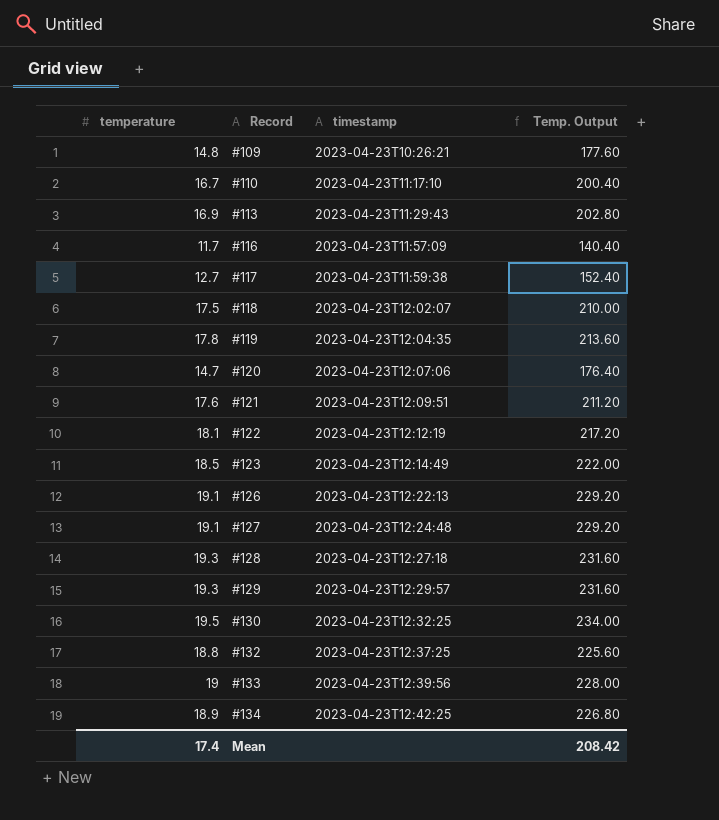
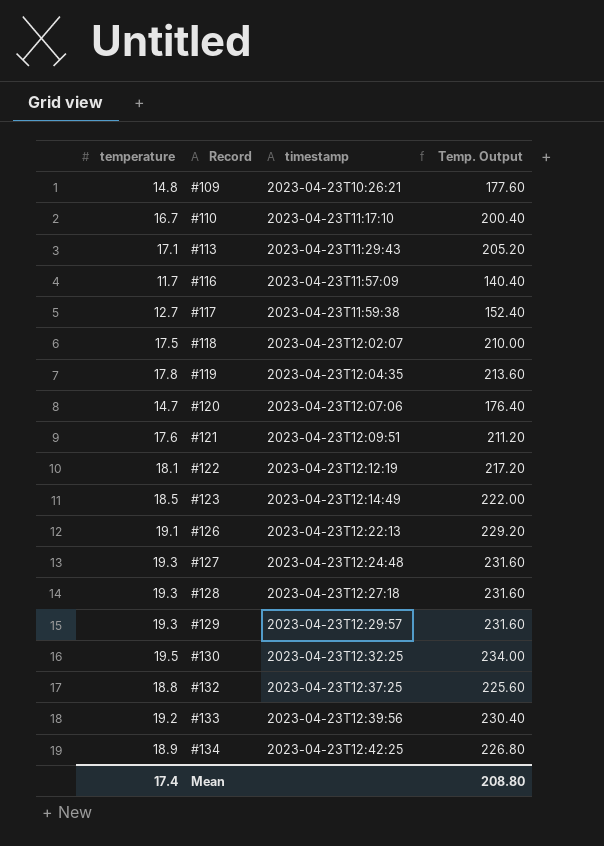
#113 | temperature: 16.9 -> 17.1
#113 | Temp. Output: 202.80 -> 205.20
#127 | temperature: 19.1 -> 19.3
#127 | Temp. Output: 229.20 -> 231.60
#133 | temperature: 19 -> 19.2
#133 | Temp. Output: 228.00 -> 230.40
Mean | Temp. Output: 208.42 -> 208.80

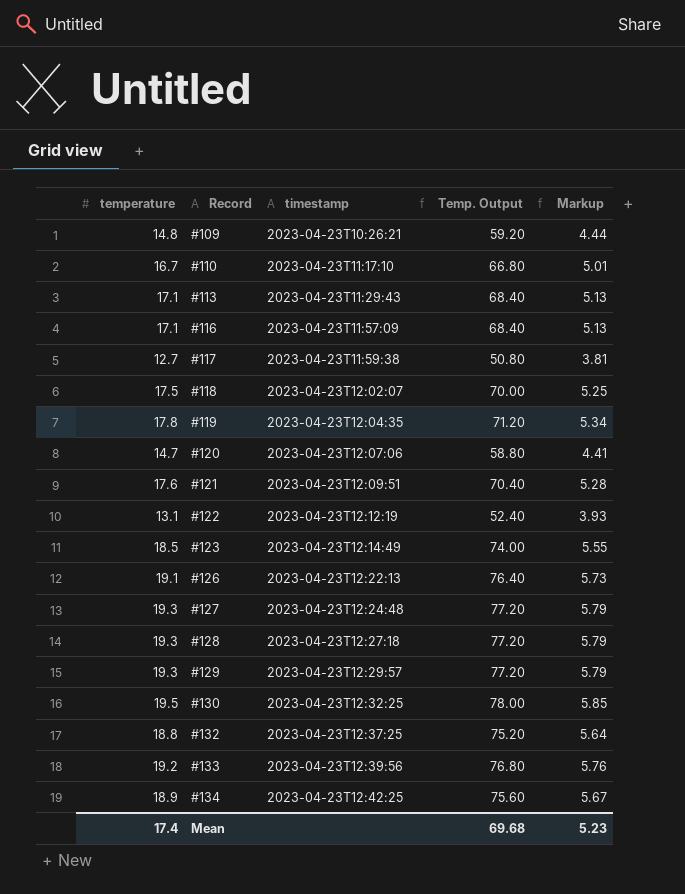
column Temp. Output | formula: [temperature] * 12 -> [temperature] * 4
column Markup | formula: none -> [temperature] * 0.3
#116 | temperature: 11.7 -> 17.1
#122 | temperature: 18.1 -> 13.1
Mean | Temp. Output: 208.80 -> 69.68

